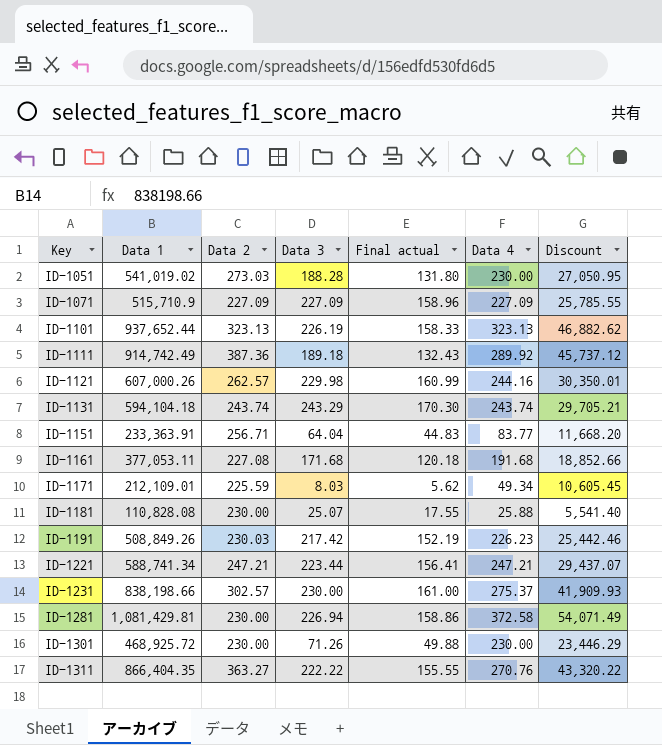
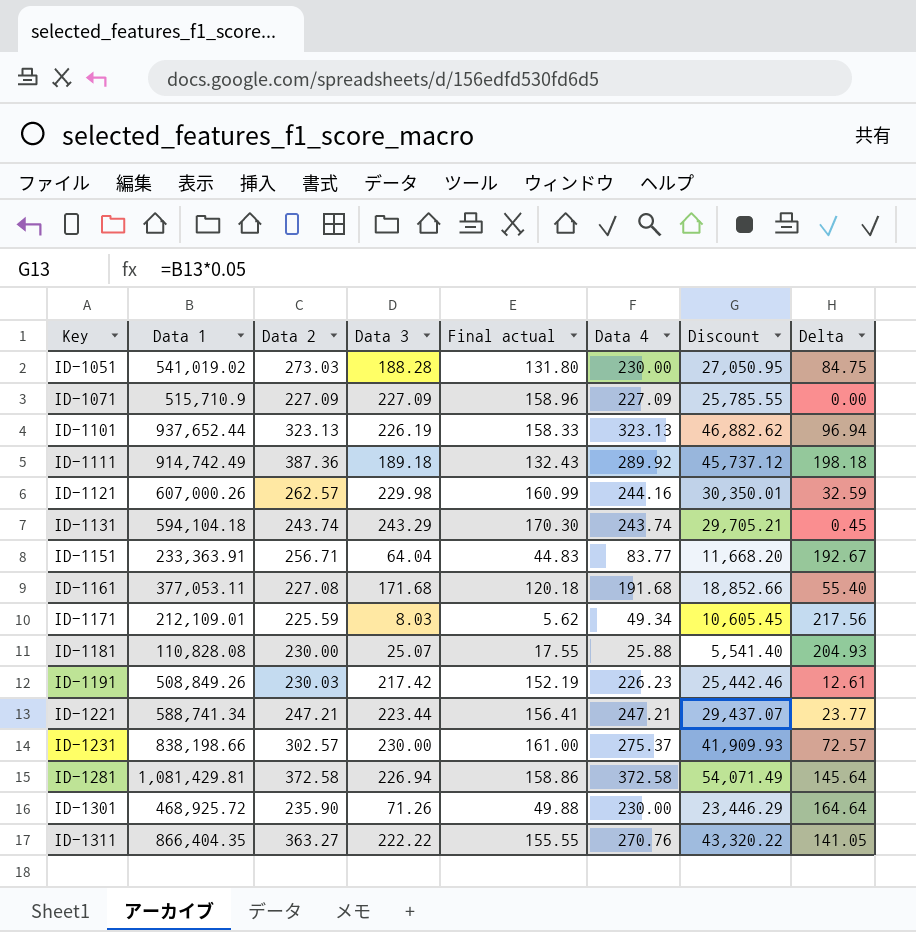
column Delta | formula: none -> [Data 2] - [Data 3]
ID-1281 | Data 2: 230.00 -> 372.58
ID-1301 | Data 2: 230.00 -> 235.90

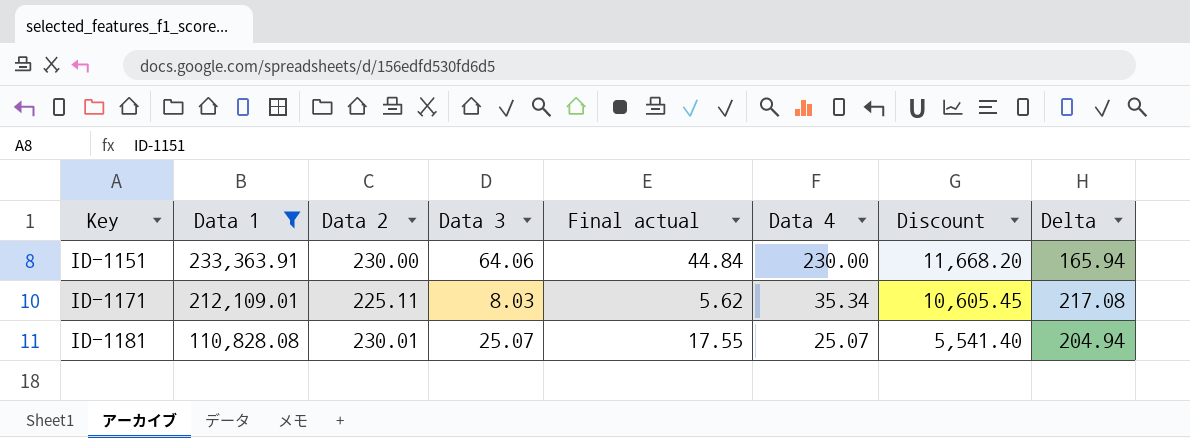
filter: none -> Data 1 <= 233,363.91
ID-1151 | Data 2: 256.71 -> 230.00
ID-1151 | Data 3: 64.04 -> 64.06
ID-1151 | Final actual: 44.83 -> 44.84
ID-1151 | Data 4: 83.77 -> 230.00
ID-1151 | Delta: 192.67 -> 165.94
ID-1171 | Data 2: 225.59 -> 225.11
ID-1171 | Data 4: 49.34 -> 35.34
ID-1171 | Delta: 217.56 -> 217.08
ID-1181 | Data 2: 230.00 -> 230.01
ID-1181 | Data 4: 25.88 -> 25.07
ID-1181 | Delta: 204.93 -> 204.94

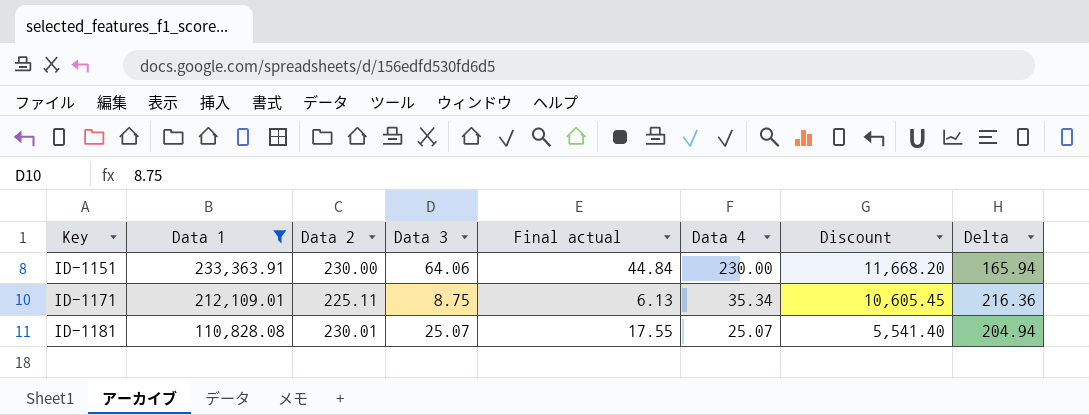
ID-1171 | Data 3: 8.03 -> 8.75
ID-1171 | Final actual: 5.62 -> 6.13
ID-1171 | Delta: 217.08 -> 216.36

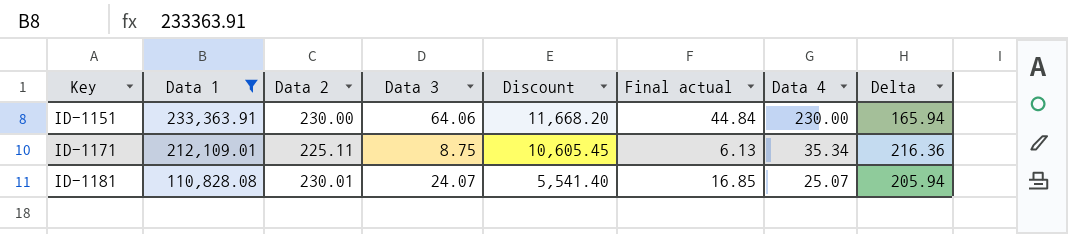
column Discount | position: 7 -> 5
ID-1181 | Data 3: 25.07 -> 24.07
ID-1181 | Final actual: 17.55 -> 16.85
ID-1181 | Delta: 204.94 -> 205.94

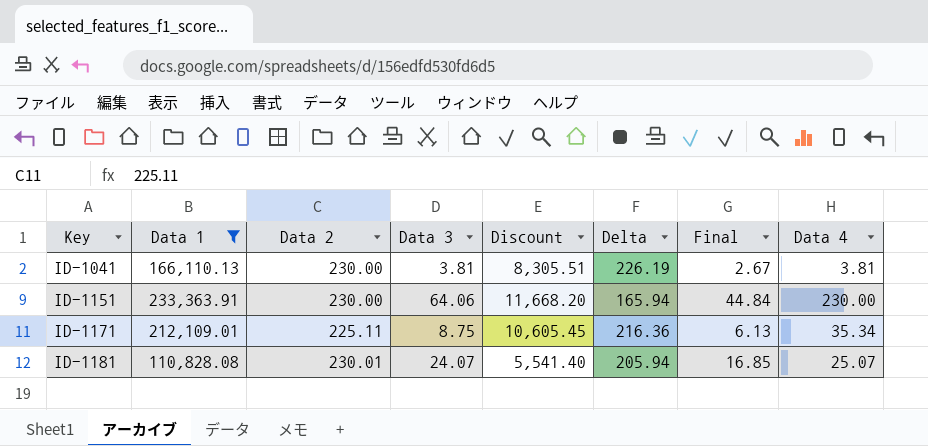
column Delta | position: 8 -> 6
column name: Final actual -> Final
row ID-1041: none -> 166,110.13 | 230.00 | 3.81 | 8,305.51 | 226.19 | 2.67 | 3.81

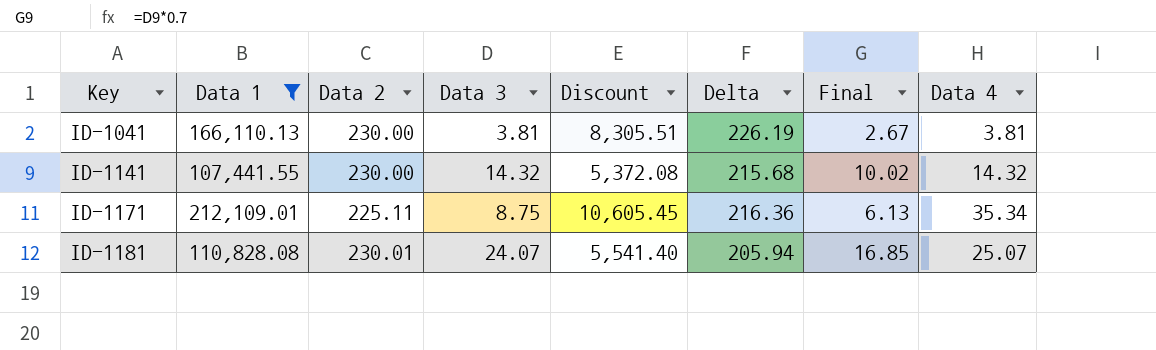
row ID-1151: 233,363.91 | 230.00 | 64.06 | 11,668.20 | 165.94 | 44.84 | 230.00 -> none
row ID-1141: none -> 107,441.55 | 230.00 | 14.32 | 5,372.08 | 215.68 | 10.02 | 14.32

